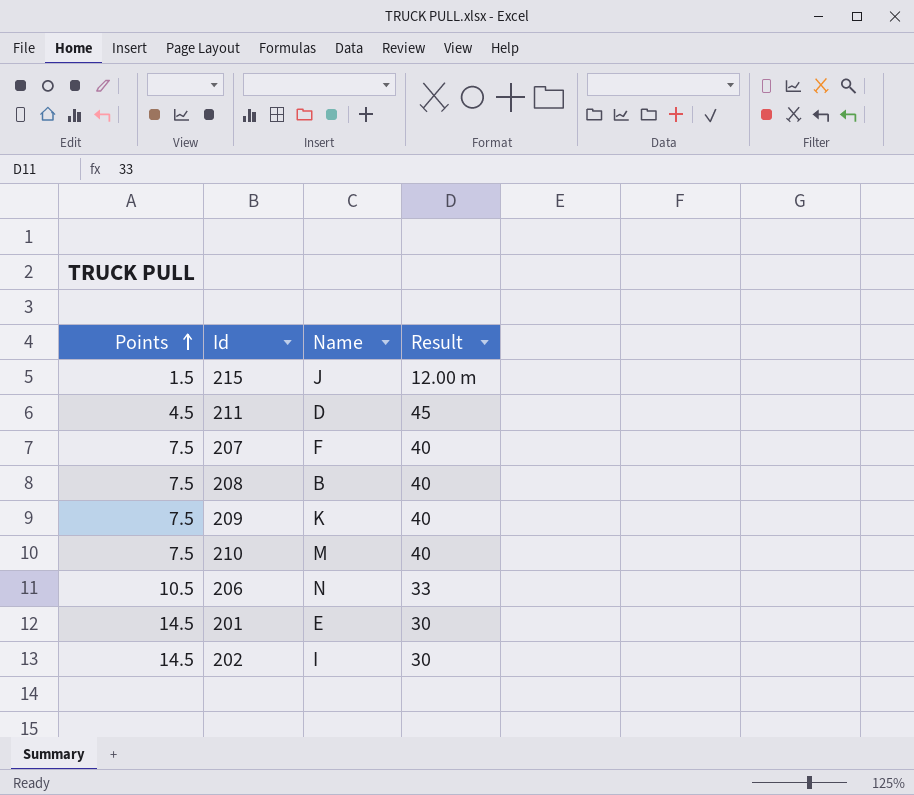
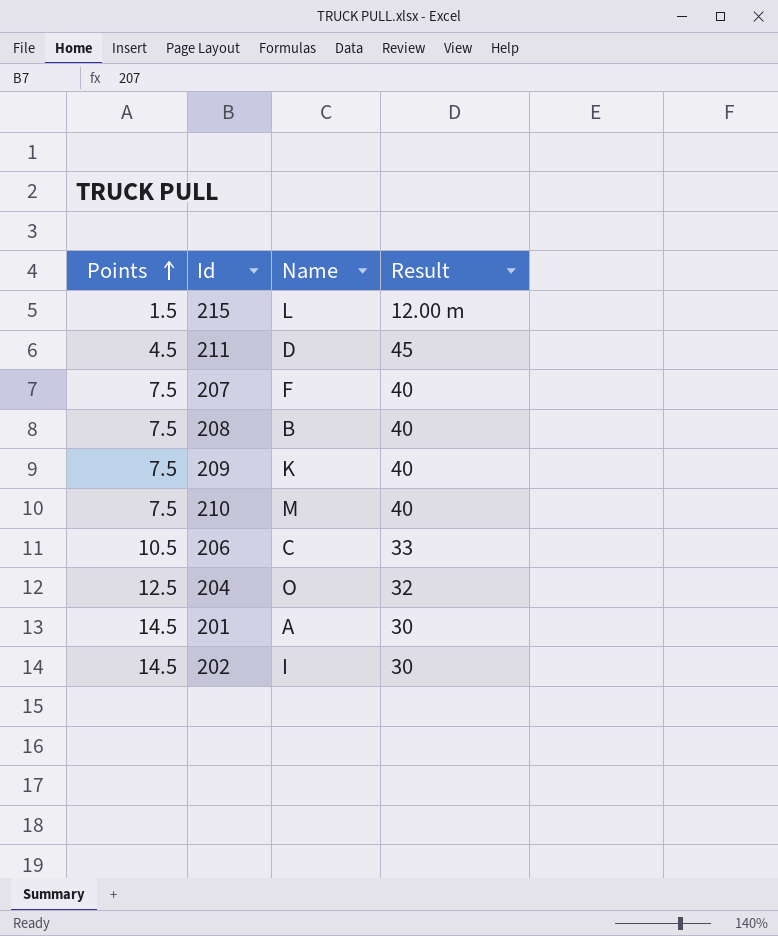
215 | Name: J -> L
206 | Name: N -> C
row 204: none -> 12.5 | O | 32
201 | Name: E -> A

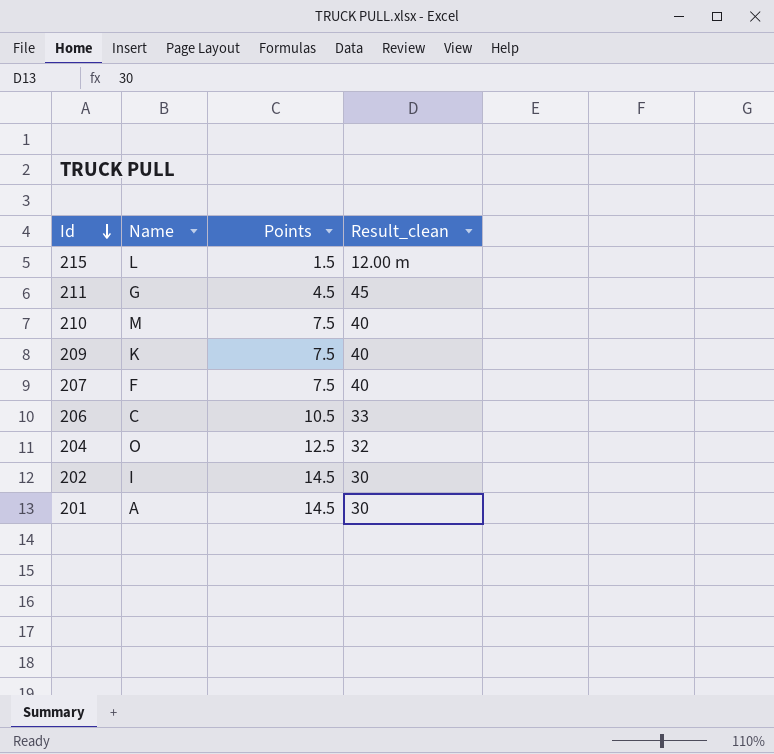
row order: Points ascending -> Id descending
column Points | position: 1 -> 3
column name: Result -> Result_clean
row 208: 7.5 | B | 40 -> none
211 | Name: D -> G

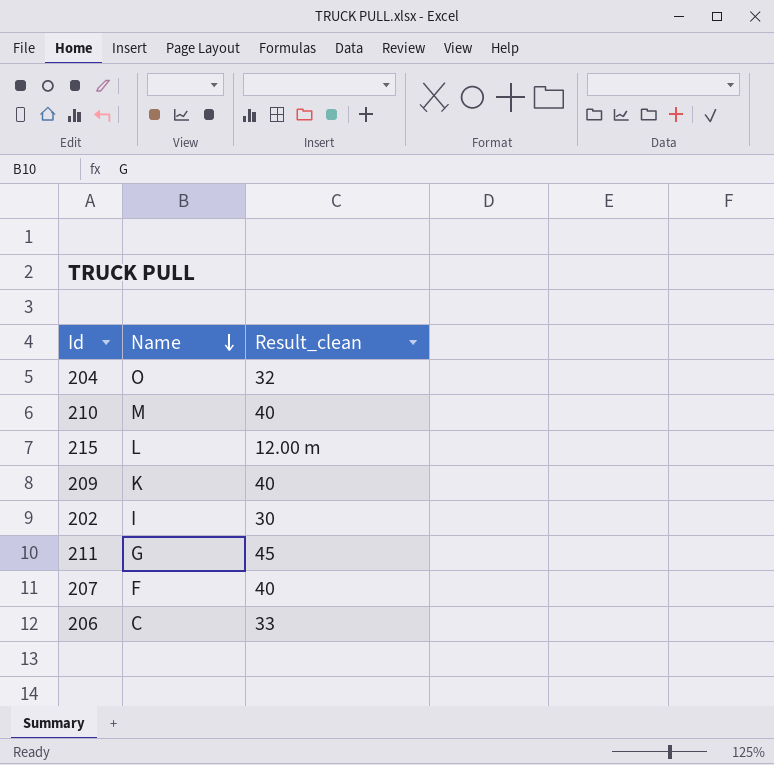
row order: Id descending -> Name descending
column Points | position: 3 -> none
row 201: A | 14.5 | 30 -> none

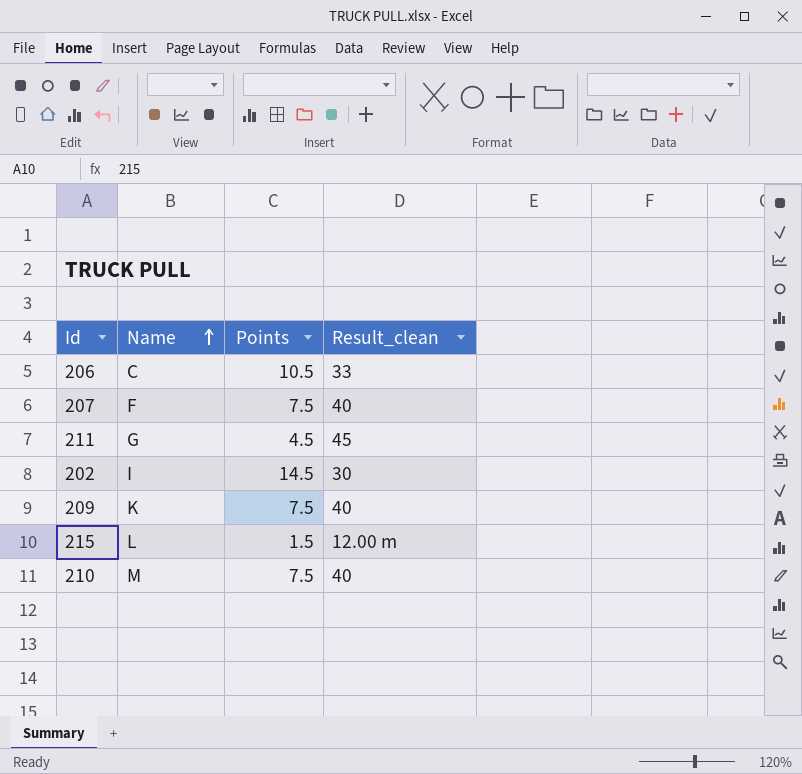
row order: Name descending -> Name ascending
column Points | position: none -> 3
row 204: O | 32 -> none

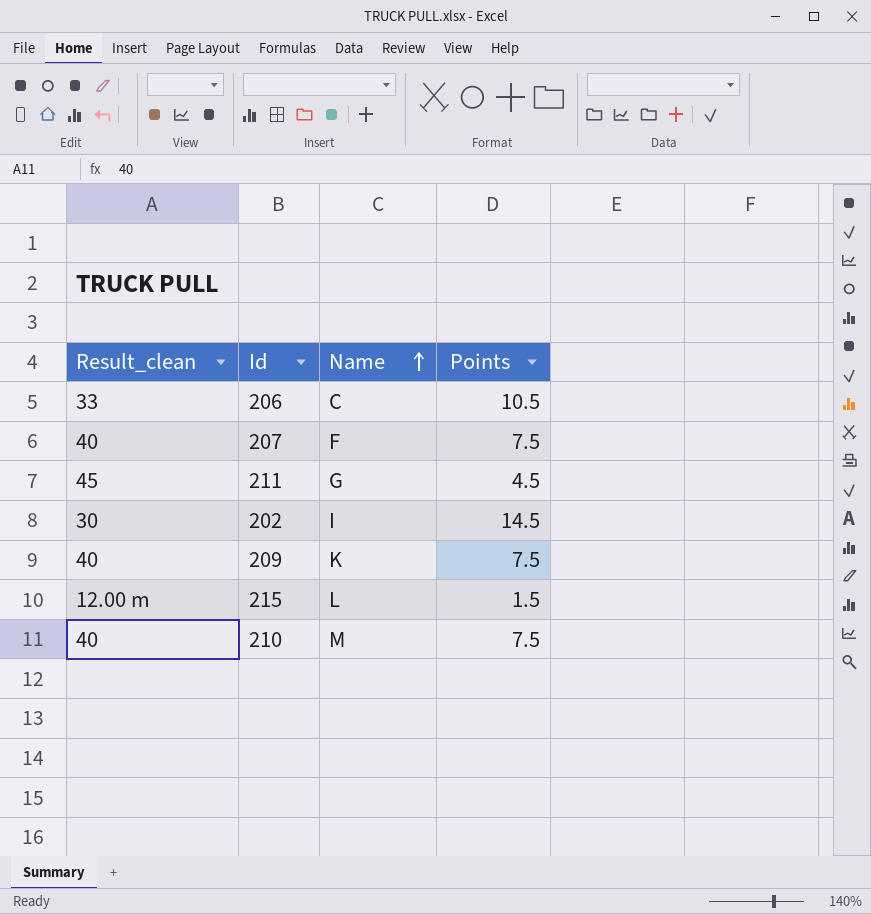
column Result_clean | position: 4 -> 1

